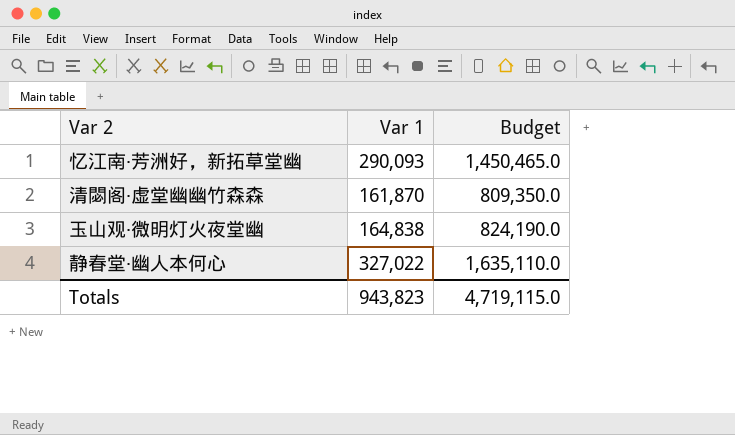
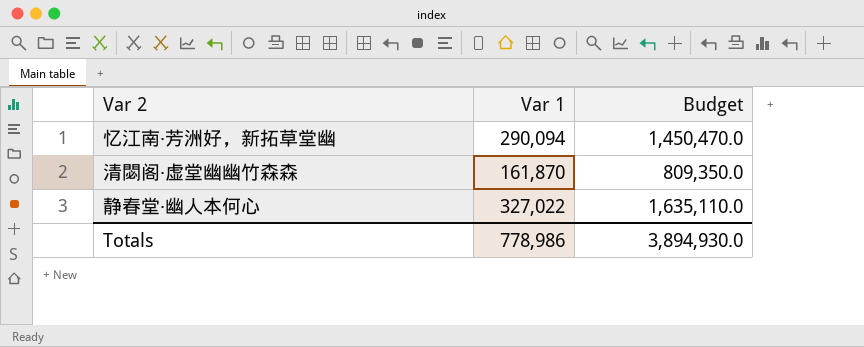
row 玉山观·微明灯火夜堂幽: 164,838 | 824,190.0 -> none
忆江南·芳洲好，新拓草堂幽 | Var 1: 290,093 -> 290,094
忆江南·芳洲好，新拓草堂幽 | Budget: 1,450,465.0 -> 1,450,470.0
Totals | Var 1: 943,823 -> 778,986
Totals | Budget: 4,719,115.0 -> 3,894,930.0

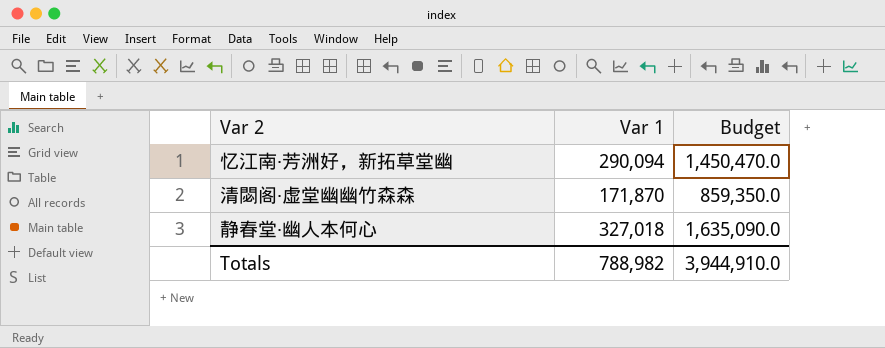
清閟阁·虚堂幽幽竹森森 | Var 1: 161,870 -> 171,870
清閟阁·虚堂幽幽竹森森 | Budget: 809,350.0 -> 859,350.0
静春堂·幽人本何心 | Var 1: 327,022 -> 327,018
静春堂·幽人本何心 | Budget: 1,635,110.0 -> 1,635,090.0
Totals | Var 1: 778,986 -> 788,982
Totals | Budget: 3,894,930.0 -> 3,944,910.0

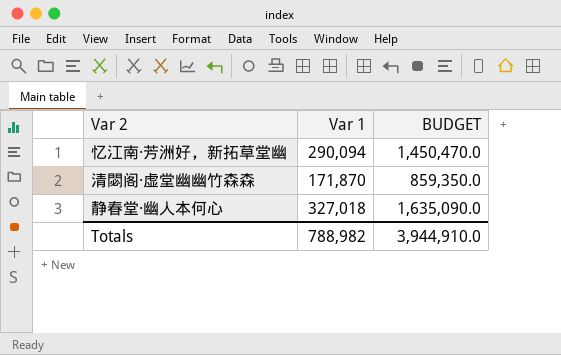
column name: Budget -> BUDGET

